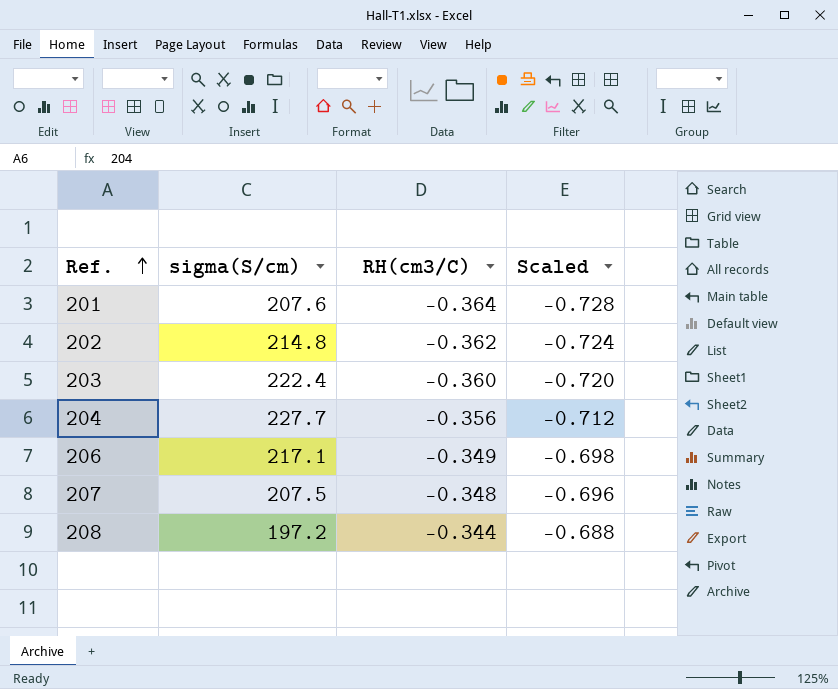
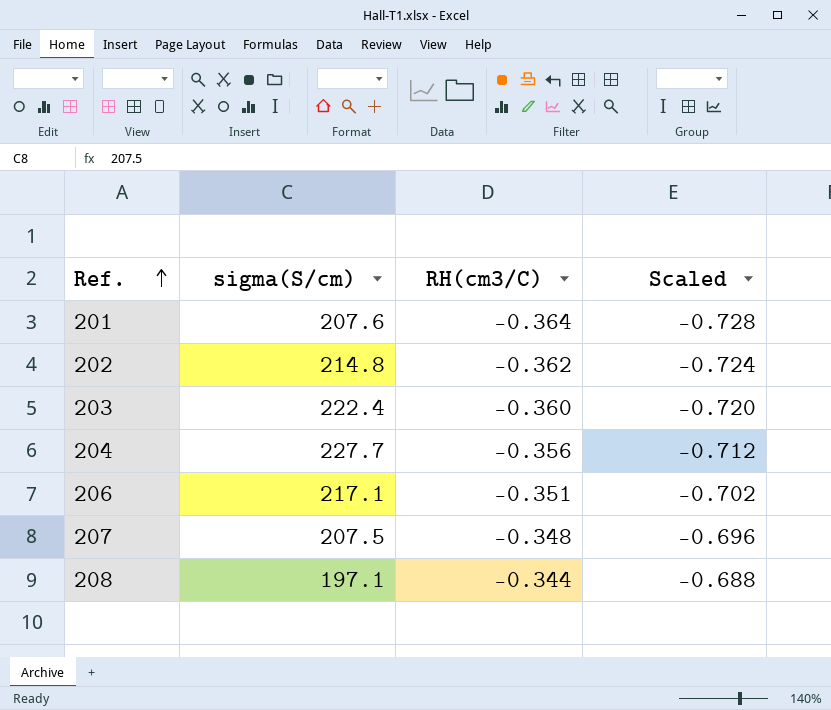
206 | RH(cm3/C): -0.349 -> -0.351
206 | Scaled: -0.698 -> -0.702
208 | sigma(S/cm): 197.2 -> 197.1

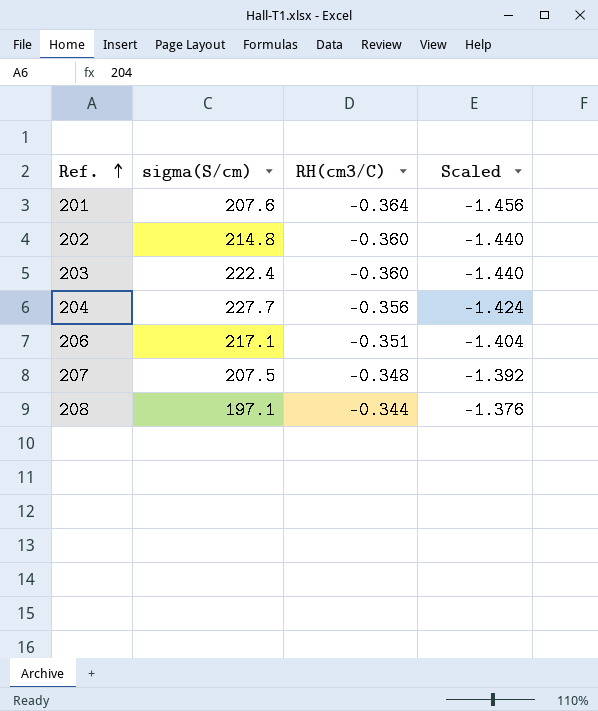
column Scaled | formula: [RH(cm3/C)] * 2 -> [RH(cm3/C)] * 4
202 | RH(cm3/C): -0.362 -> -0.360

